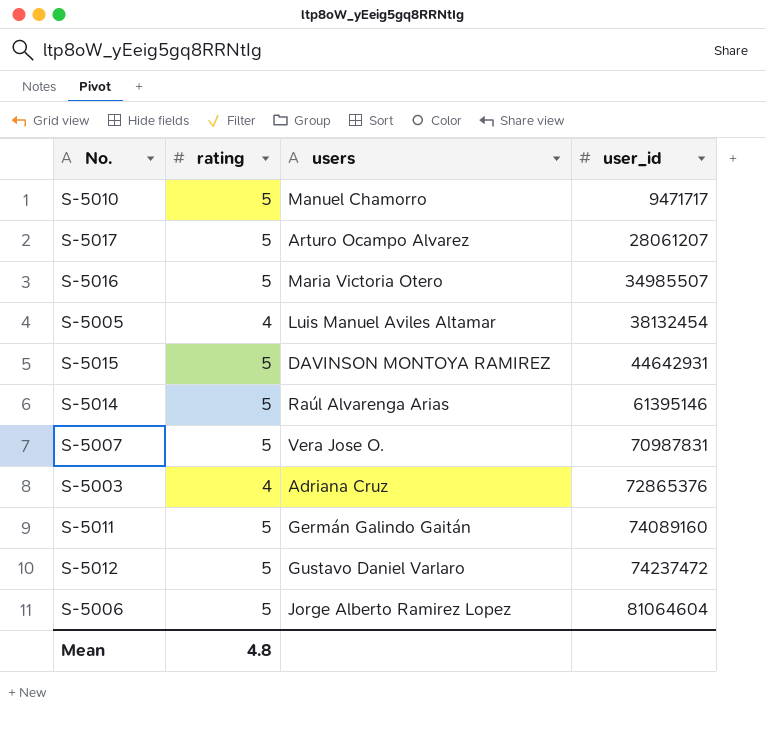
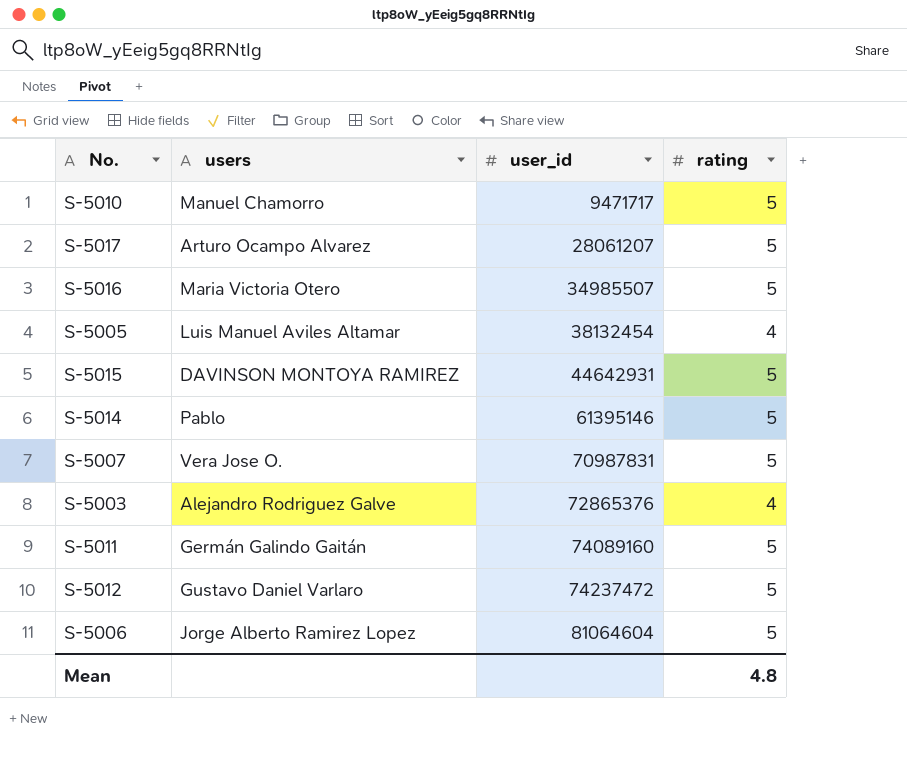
column rating | position: 2 -> 4
S-5014 | users: Raúl Alvarenga Arias -> Pablo
S-5003 | users: Adriana Cruz -> Alejandro Rodriguez Galve

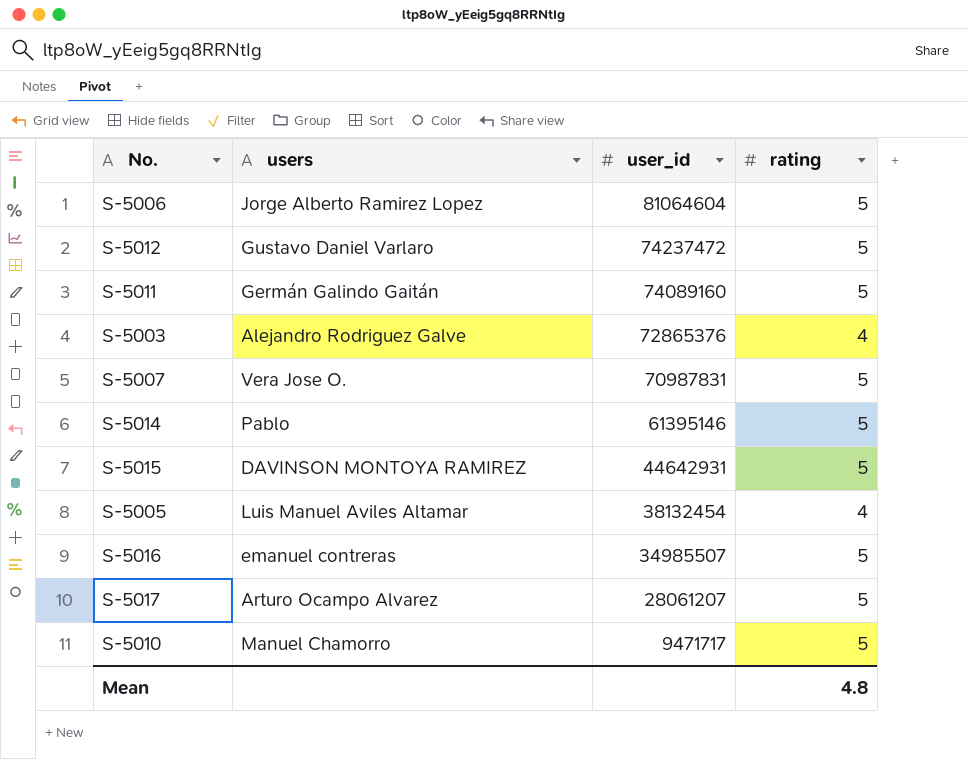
row order: user_id ascending -> user_id descending
S-5016 | users: Maria Victoria Otero -> emanuel contreras

